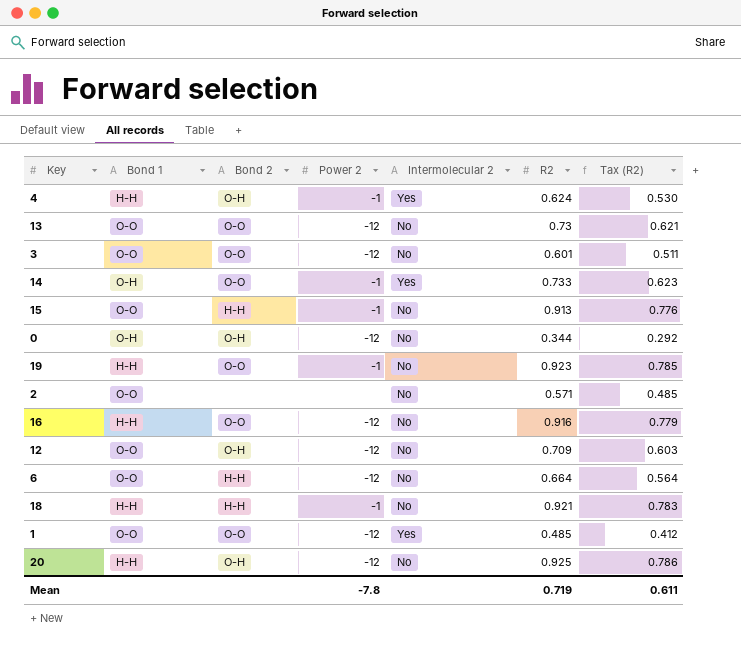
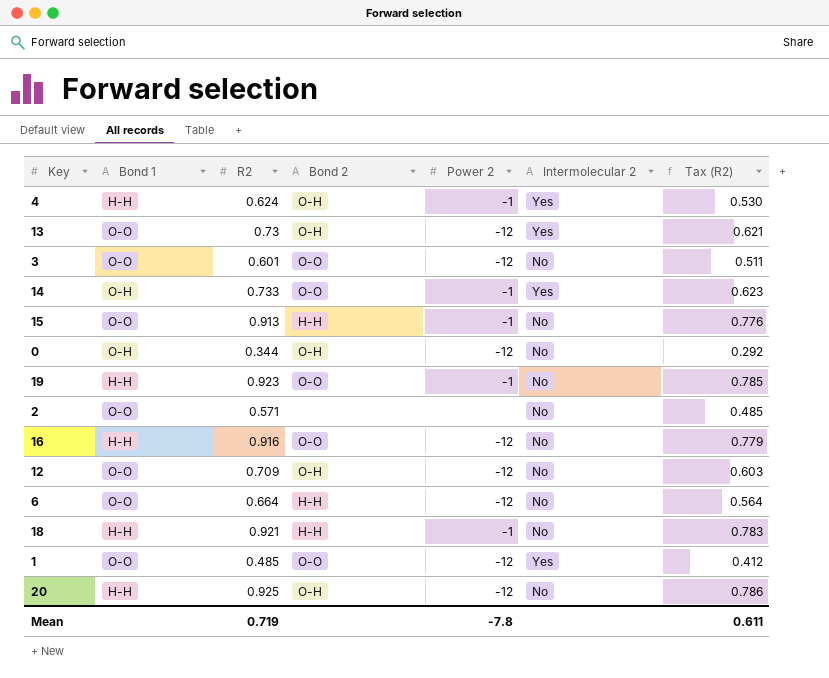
column R2 | position: 6 -> 3
13 | Bond 2: O-O -> O-H
13 | Intermolecular 2: No -> Yes

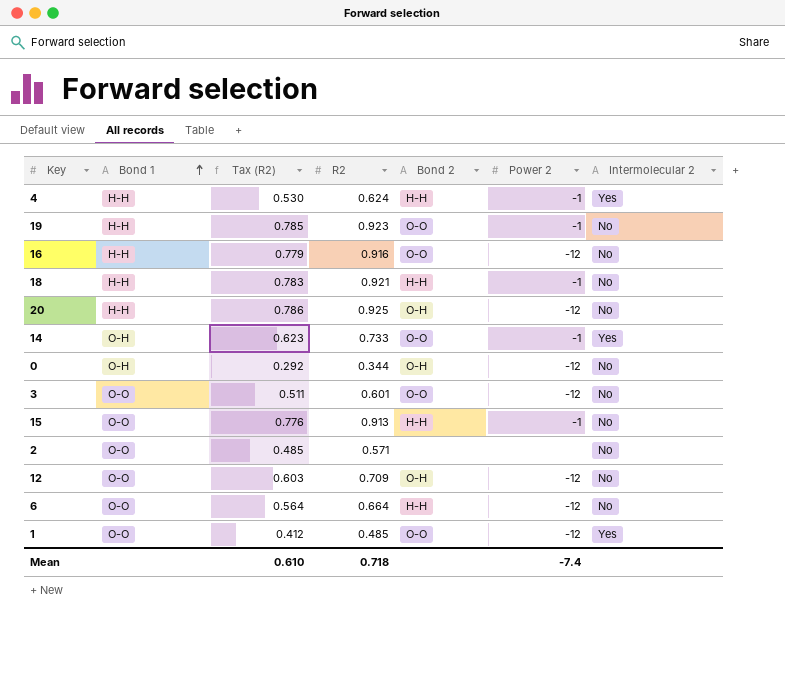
row order: none -> Bond 1 ascending
column Tax (R2) | position: 7 -> 3
row 13: O-O | 0.73 | O-H | -12 | Yes | 0.621 -> none
4 | Bond 2: O-H -> H-H
Mean | Tax (R2): 0.611 -> 0.610
Mean | R2: 0.719 -> 0.718
Mean | Power 2: -7.8 -> -7.4

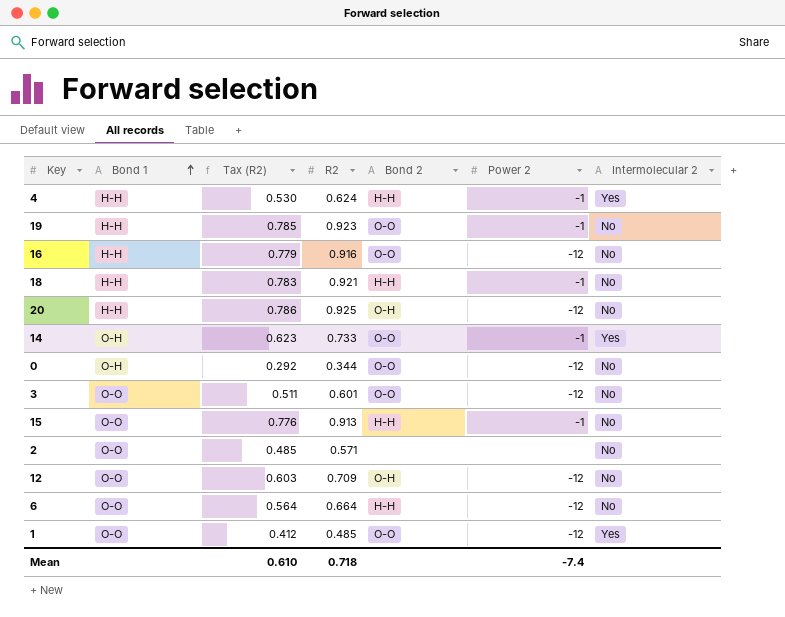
0 | Bond 2: O-H -> O-O

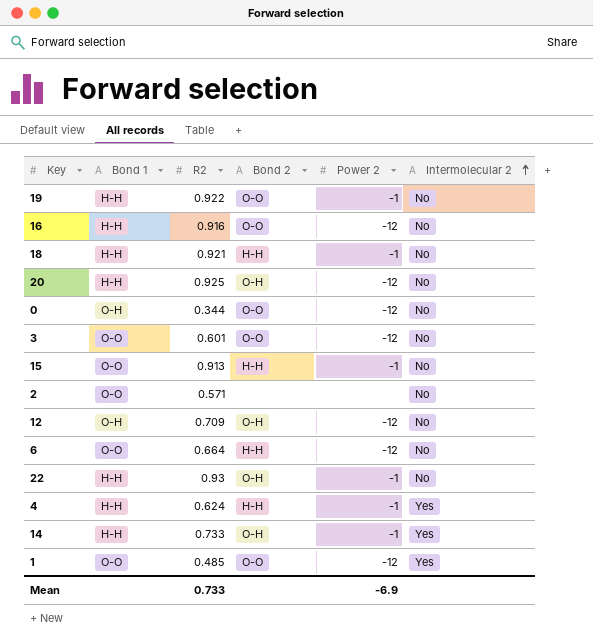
row order: Bond 1 ascending -> Intermolecular 2 ascending
column Tax (R2) | formula: [R2] * 0.85 -> none
19 | R2: 0.923 -> 0.922
12 | Bond 1: O-O -> O-H
row 22: none -> H-H | 0.93 | O-H | -1 | No
14 | Bond 1: O-H -> H-H
14 | Bond 2: O-O -> O-H
Mean | R2: 0.718 -> 0.733
Mean | Power 2: -7.4 -> -6.9

